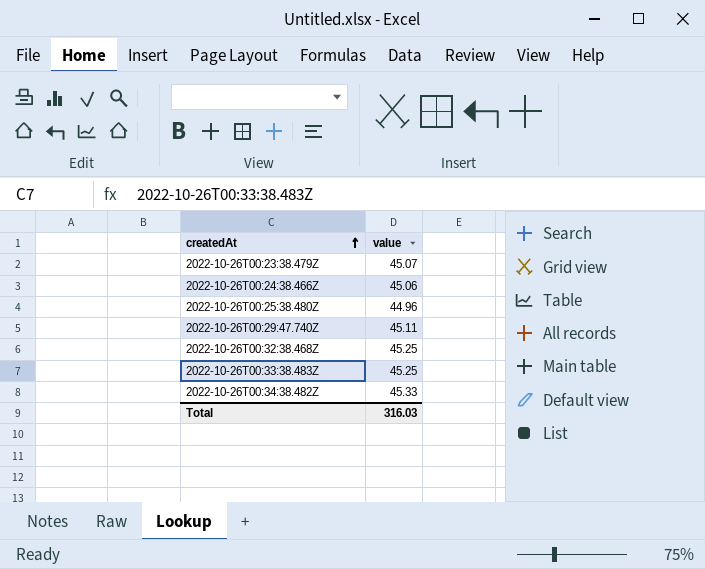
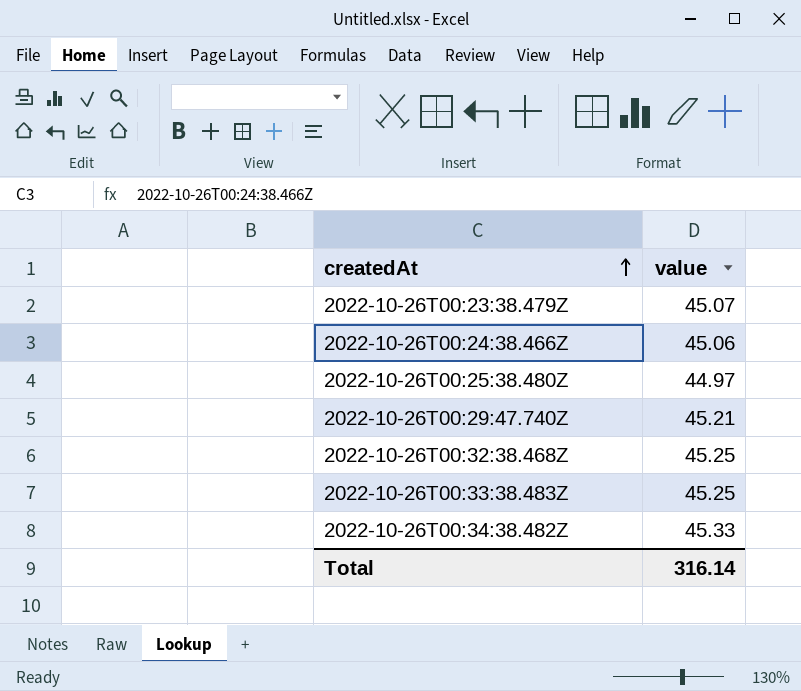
2022-10-26T00:25:38.480Z | value: 44.96 -> 44.97
2022-10-26T00:29:47.740Z | value: 45.11 -> 45.21
Total | value: 316.03 -> 316.14

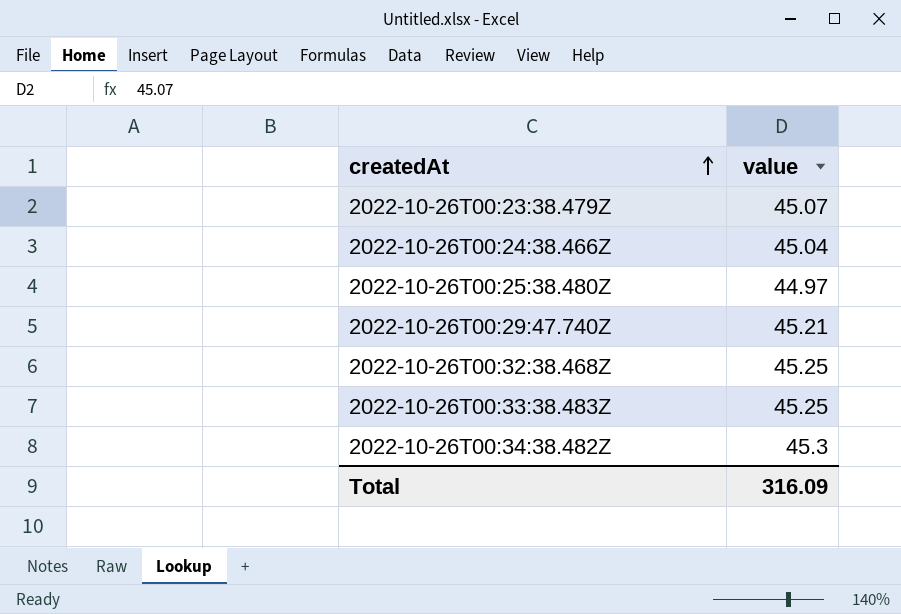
2022-10-26T00:24:38.466Z | value: 45.06 -> 45.04
2022-10-26T00:34:38.482Z | value: 45.33 -> 45.3
Total | value: 316.14 -> 316.09

